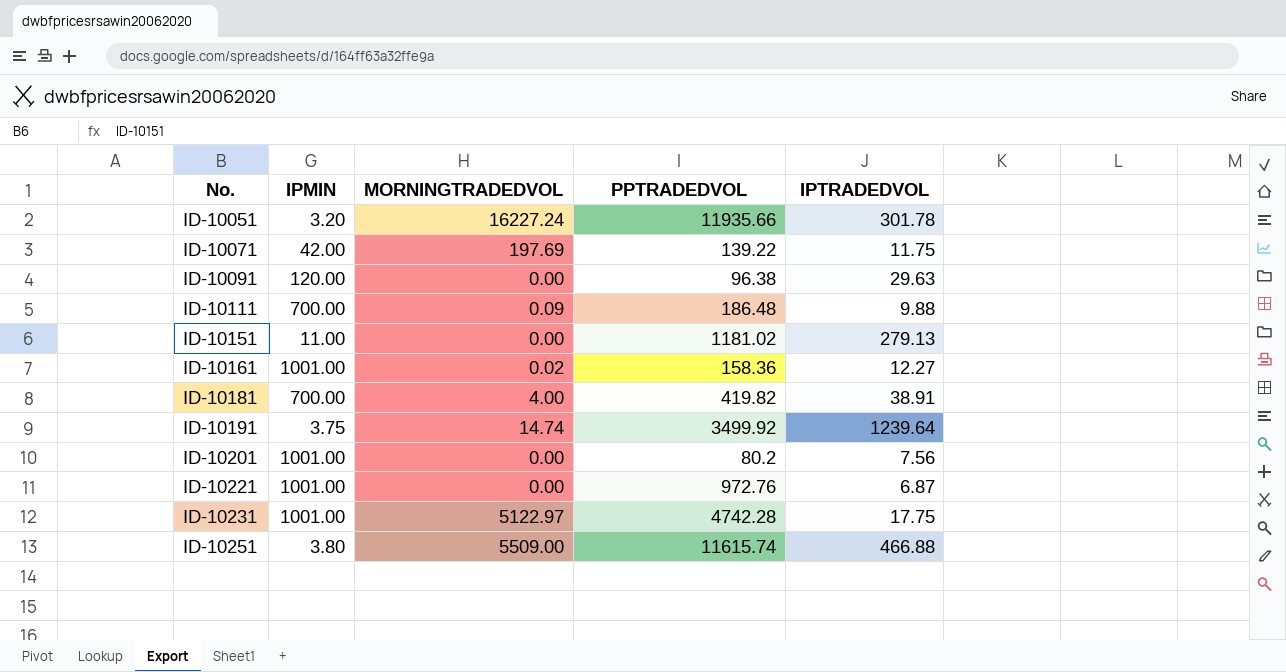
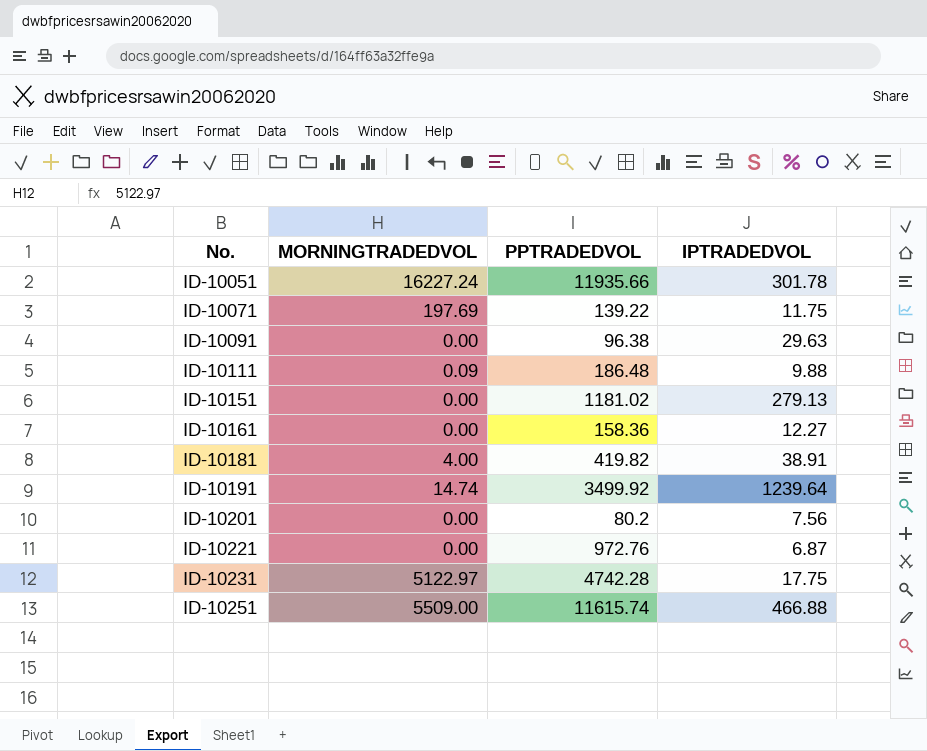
column IPMIN | position: 2 -> none
ID-10161 | MORNINGTRADEDVOL: 0.02 -> 0.00

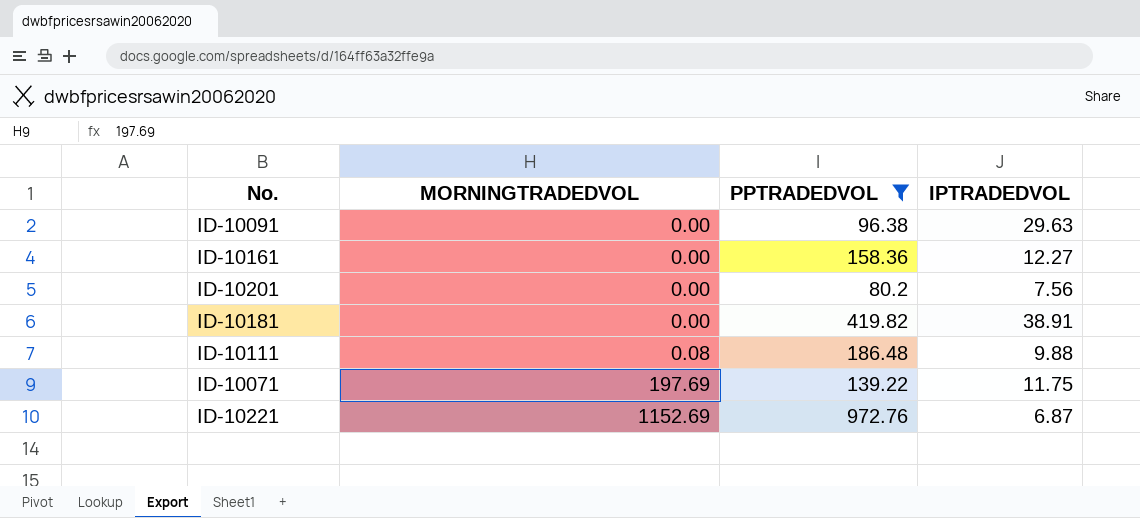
filter: none -> PPTRADEDVOL <= 972.76
row order: No. ascending -> MORNINGTRADEDVOL ascending
ID-10181 | MORNINGTRADEDVOL: 4.00 -> 0.00
ID-10111 | MORNINGTRADEDVOL: 0.09 -> 0.08
ID-10221 | MORNINGTRADEDVOL: 0.00 -> 1152.69

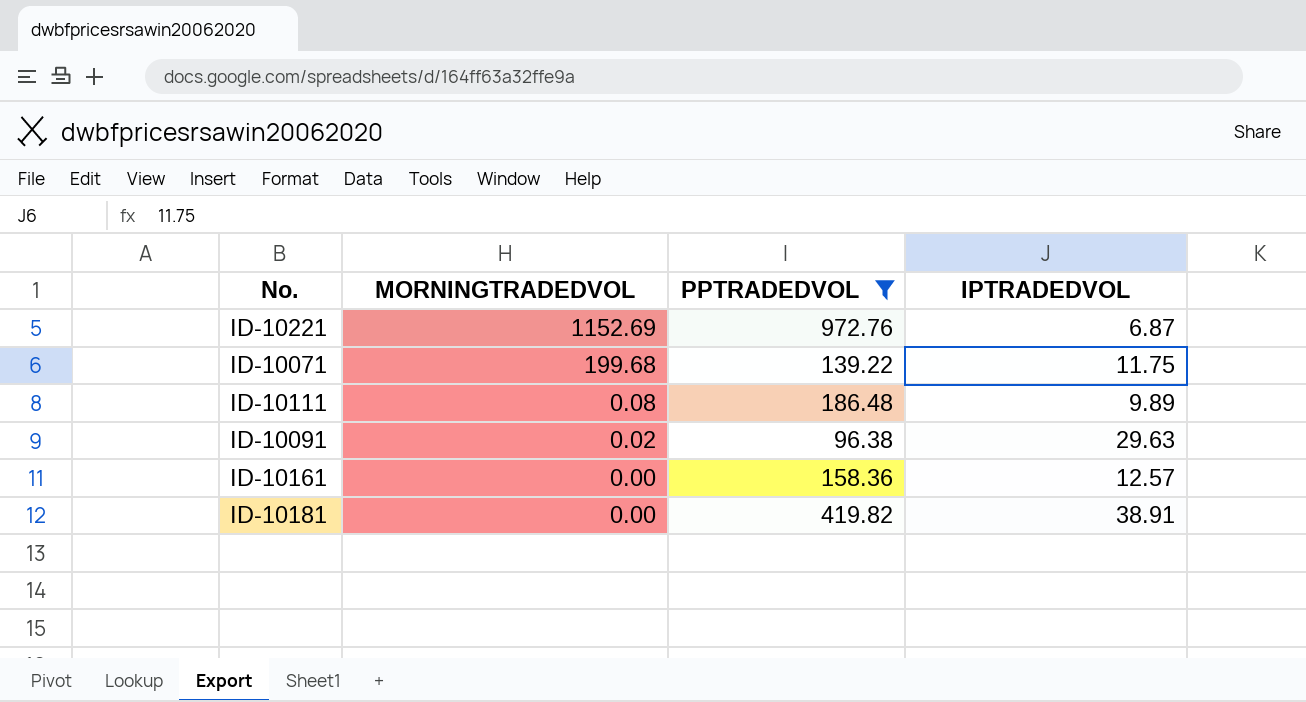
row order: MORNINGTRADEDVOL ascending -> MORNINGTRADEDVOL descending
row ID-10201: 0.00 | 80.2 | 7.56 -> none
ID-10071 | MORNINGTRADEDVOL: 197.69 -> 199.68
ID-10111 | IPTRADEDVOL: 9.88 -> 9.89
ID-10091 | MORNINGTRADEDVOL: 0.00 -> 0.02
ID-10161 | IPTRADEDVOL: 12.27 -> 12.57

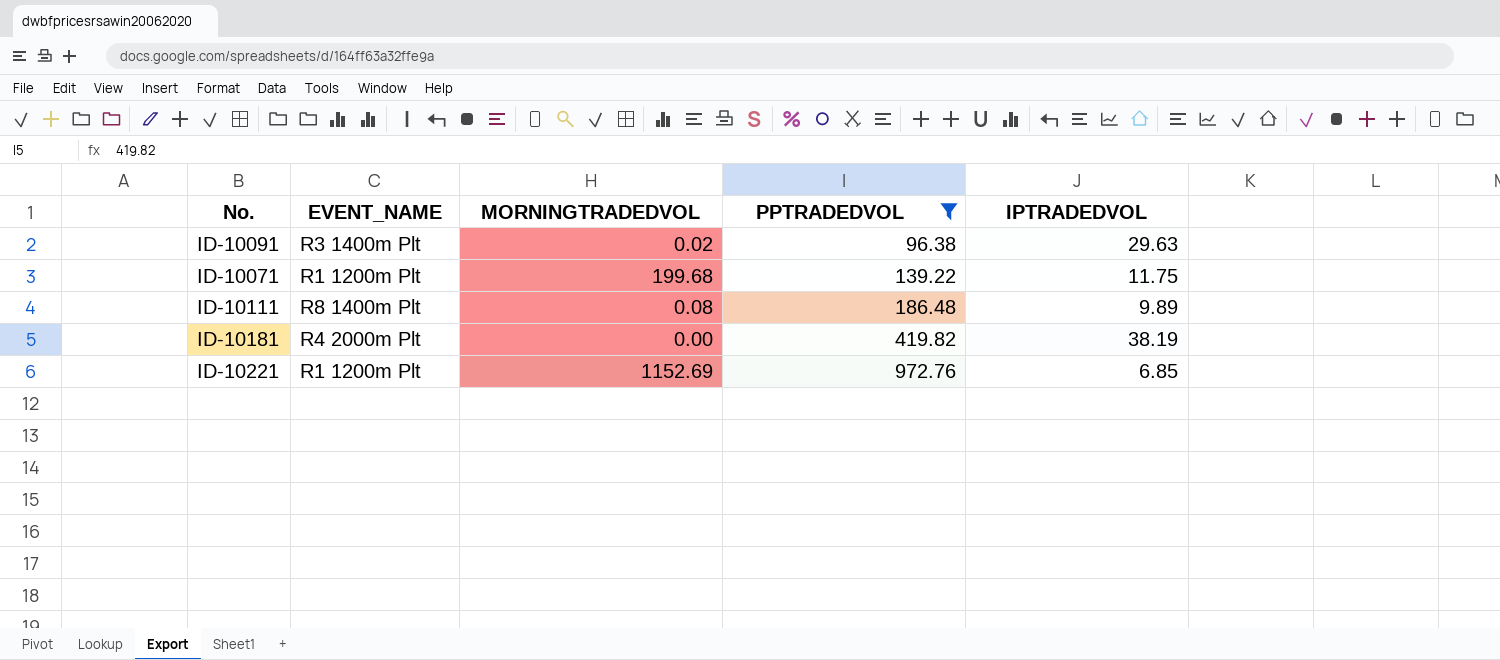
row order: MORNINGTRADEDVOL descending -> PPTRADEDVOL ascending
column EVENT_NAME | position: none -> 2
row ID-10161: 0.00 | 158.36 | 12.57 -> none
ID-10181 | IPTRADEDVOL: 38.91 -> 38.19
ID-10221 | IPTRADEDVOL: 6.87 -> 6.85

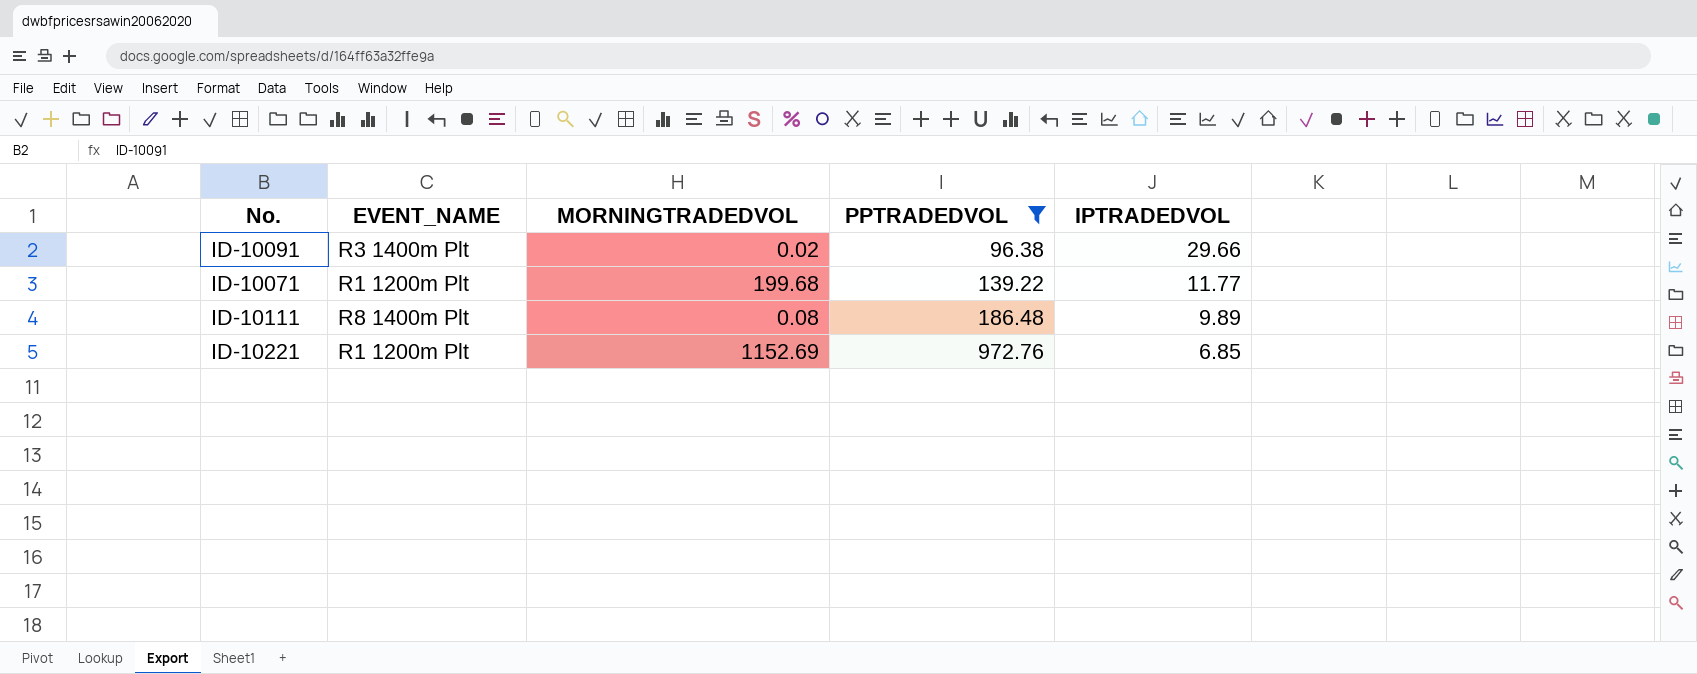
row ID-10181: R4 2000m Plt | 0.00 | 419.82 | 38.19 -> none
ID-10091 | IPTRADEDVOL: 29.63 -> 29.66
ID-10071 | IPTRADEDVOL: 11.75 -> 11.77

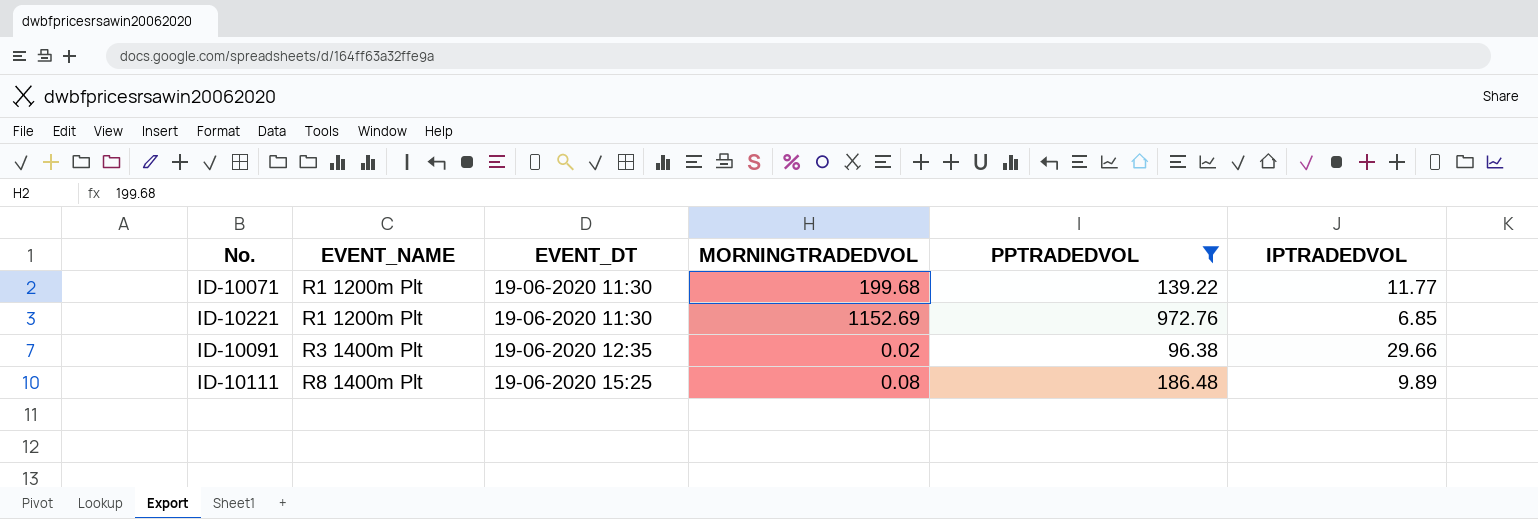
row order: PPTRADEDVOL ascending -> EVENT_NAME ascending
column EVENT_DT | position: none -> 3

